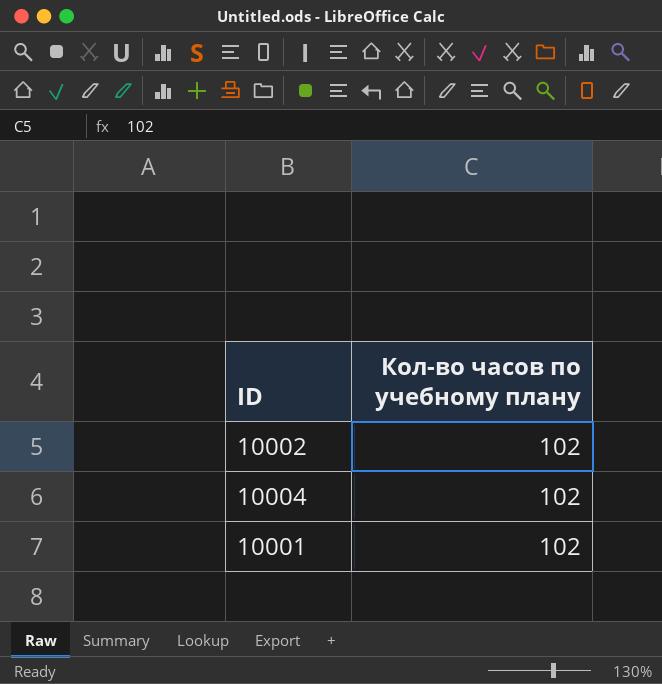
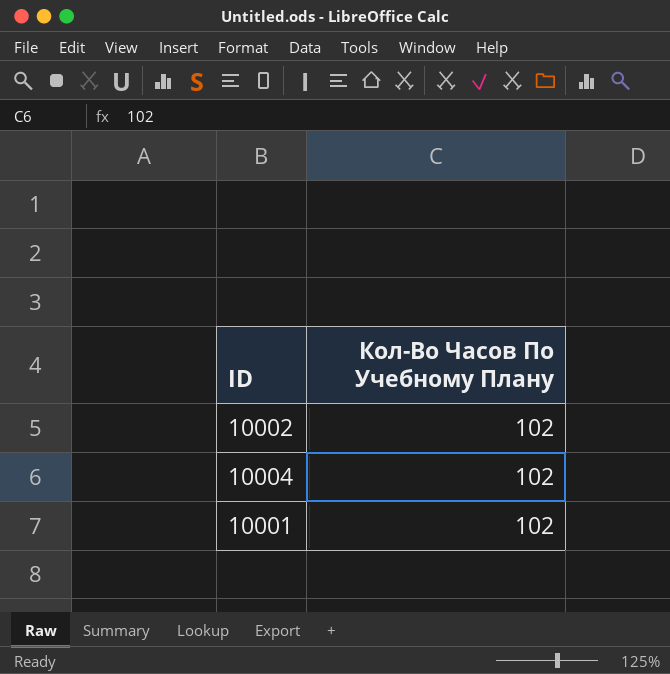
column name: Кол-во часов по учебному плану -> Кол-Во Часов По Учебному Плану

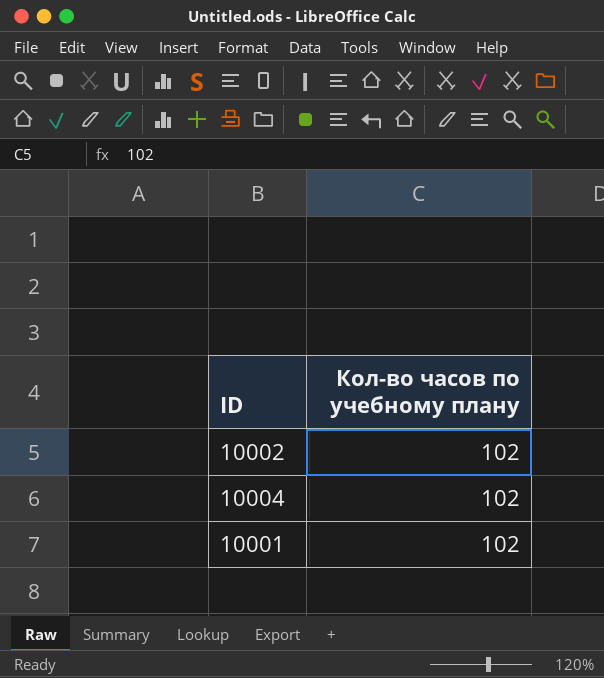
column name: Кол-Во Часов По Учебному Плану -> Кол-во часов по учебному плану

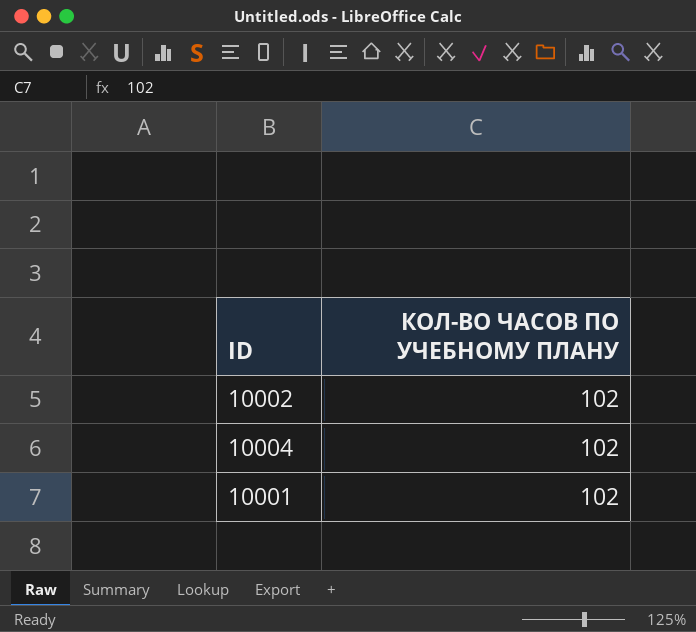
column name: Кол-во часов по учебному плану -> КОЛ-ВО ЧАСОВ ПО УЧЕБНОМУ ПЛАНУ

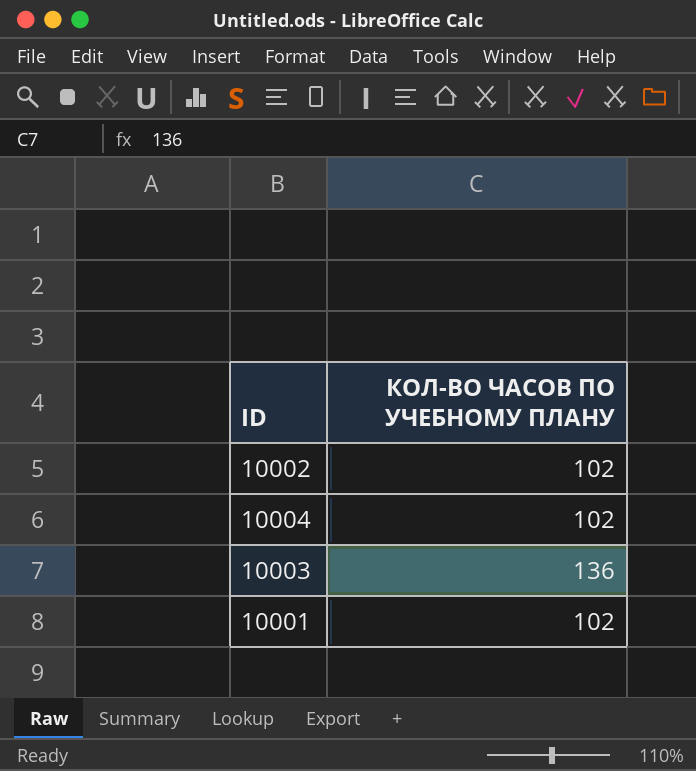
row 10003: none -> 136

